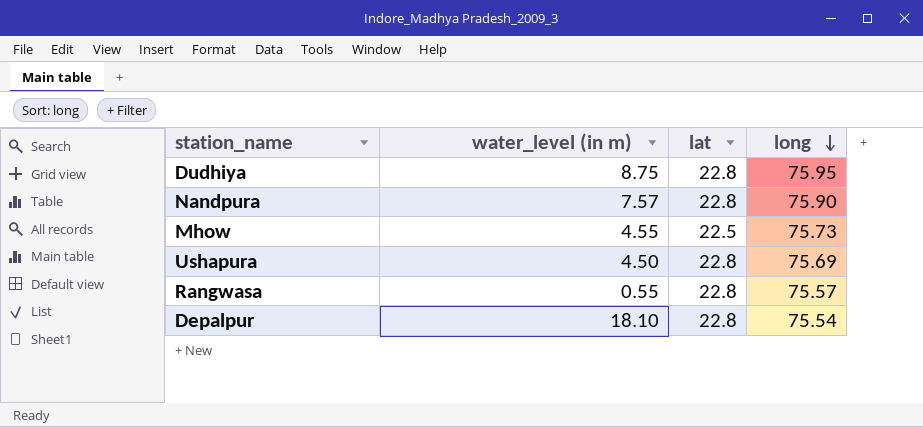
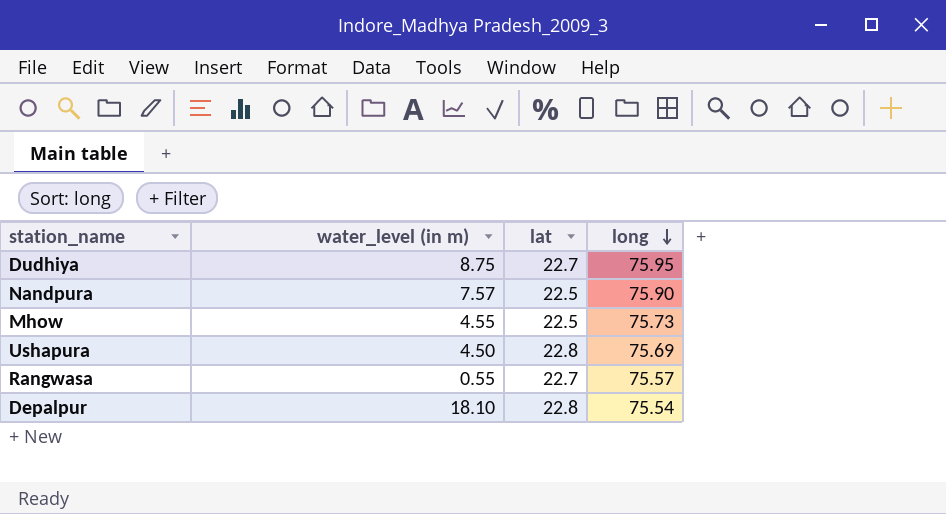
Dudhiya | lat: 22.8 -> 22.7
Nandpura | lat: 22.8 -> 22.5
Rangwasa | lat: 22.8 -> 22.7

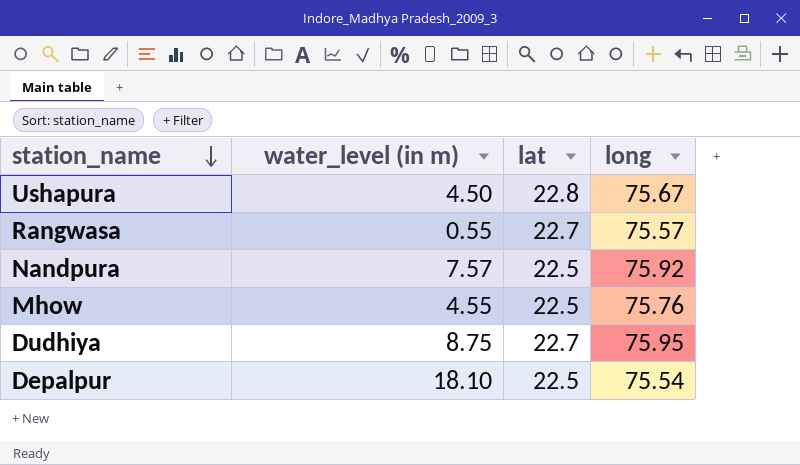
row order: long descending -> station_name descending
Ushapura | long: 75.69 -> 75.67
Nandpura | long: 75.90 -> 75.92
Mhow | long: 75.73 -> 75.76
Depalpur | lat: 22.8 -> 22.5

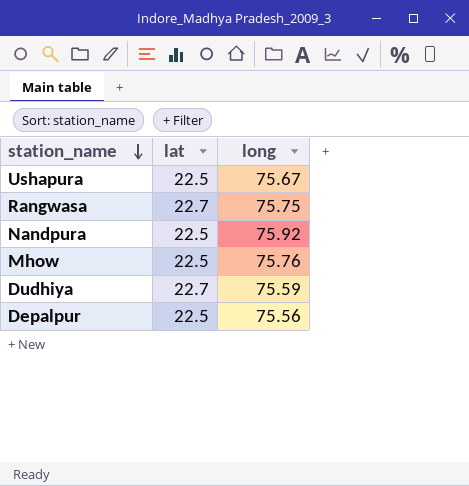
column water_level (in m) | position: 2 -> none
Ushapura | lat: 22.8 -> 22.5
Rangwasa | long: 75.57 -> 75.75
Dudhiya | long: 75.95 -> 75.59
Depalpur | long: 75.54 -> 75.56

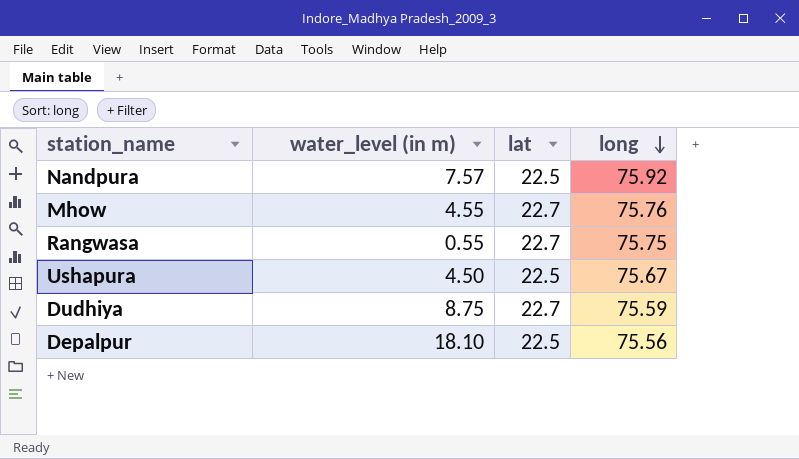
row order: station_name descending -> long descending
column water_level (in m) | position: none -> 2
Mhow | lat: 22.5 -> 22.7

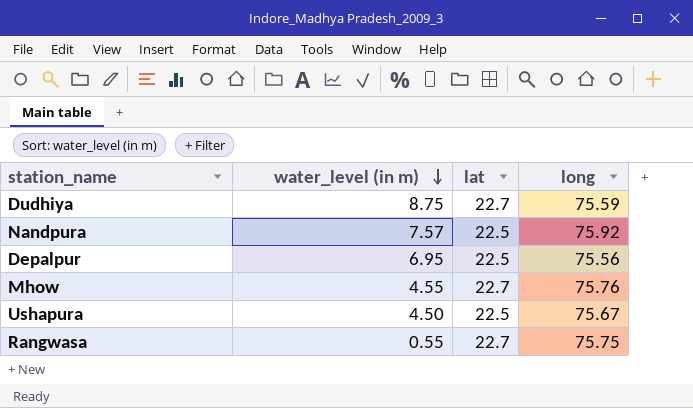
row order: long descending -> water_level (in m) descending
Depalpur | water_level (in m): 18.10 -> 6.95

